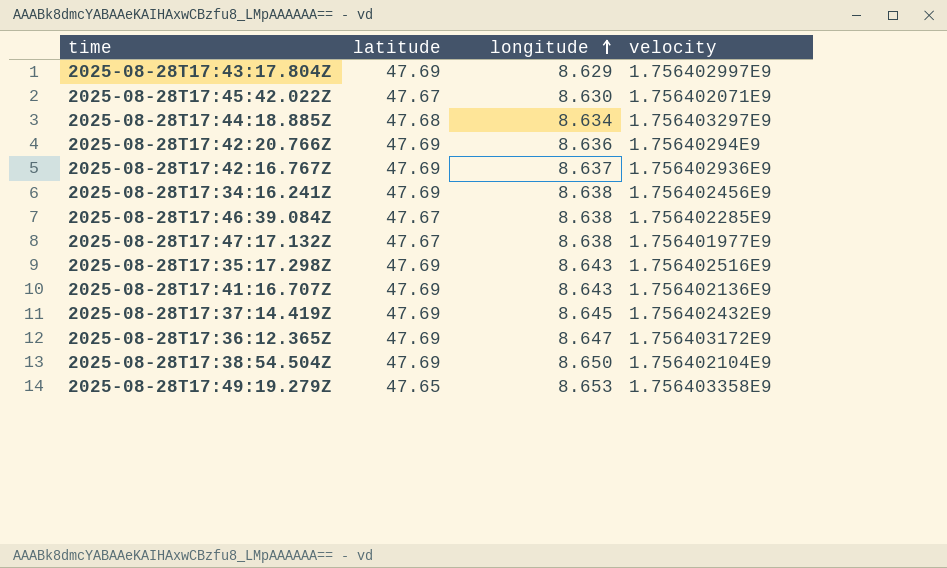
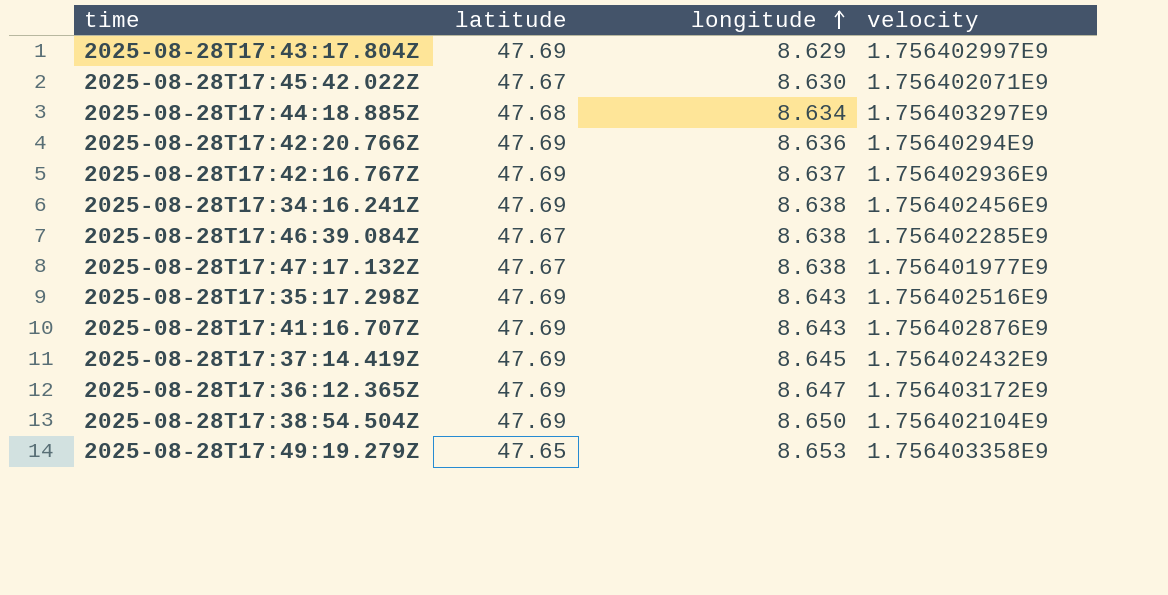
2025-08-28T17:41:16.707Z | velocity: 1.756402136E9 -> 1.756402876E9

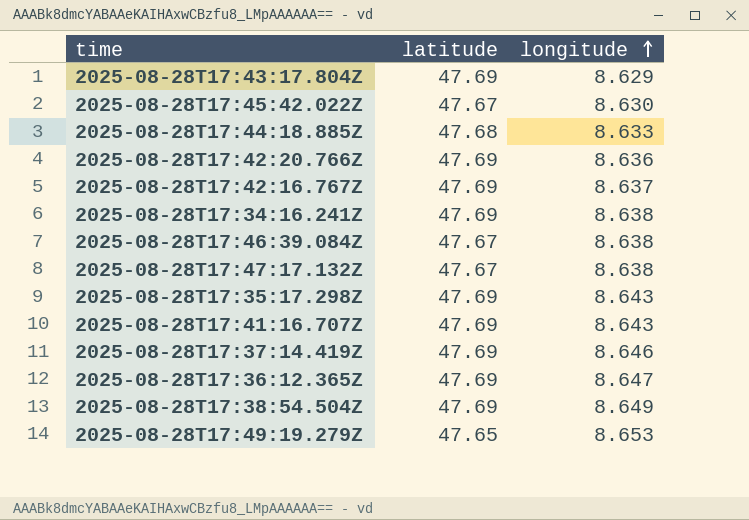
column velocity | position: 4 -> none
2025-08-28T17:44:18.885Z | longitude: 8.634 -> 8.633
2025-08-28T17:37:14.419Z | longitude: 8.645 -> 8.646
2025-08-28T17:38:54.504Z | longitude: 8.650 -> 8.649

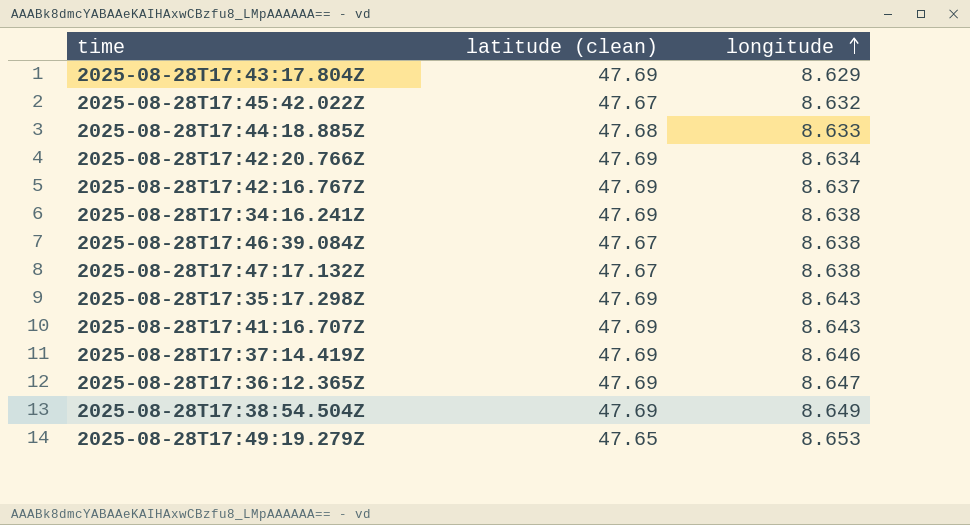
column name: latitude -> latitude (clean)
2025-08-28T17:45:42.022Z | longitude: 8.630 -> 8.632
2025-08-28T17:42:20.766Z | longitude: 8.636 -> 8.634

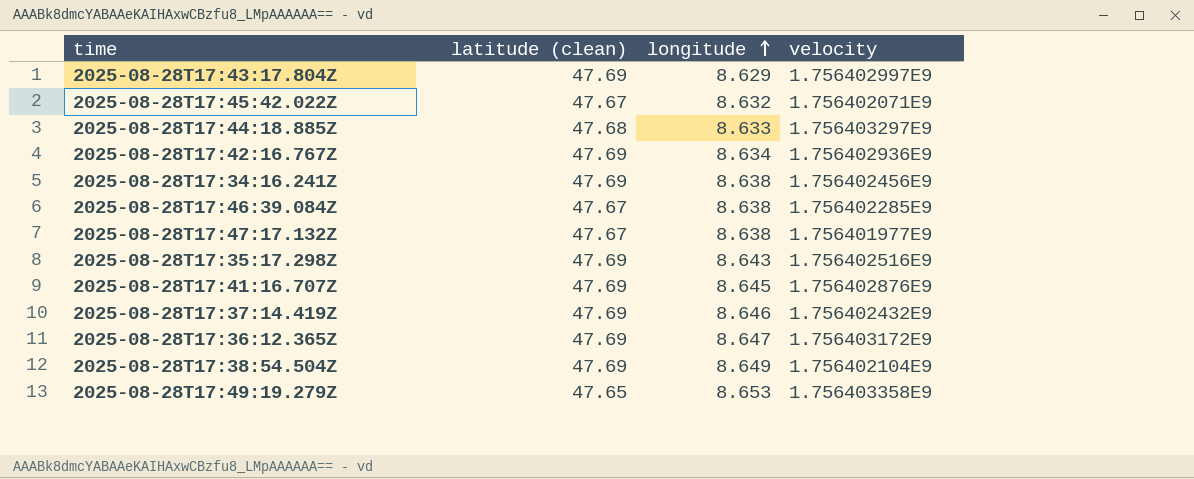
column velocity | position: none -> 4
row 2025-08-28T17:42:20.766Z: 47.69 | 8.634 -> none
2025-08-28T17:42:16.767Z | longitude: 8.637 -> 8.634
2025-08-28T17:41:16.707Z | longitude: 8.643 -> 8.645

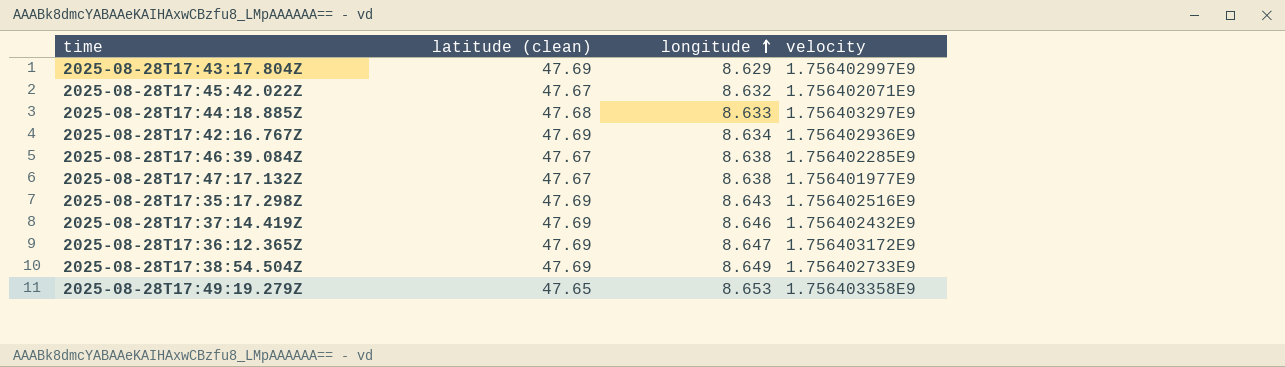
row 2025-08-28T17:34:16.241Z: 47.69 | 8.638 | 1.756402456E9 -> none
row 2025-08-28T17:41:16.707Z: 47.69 | 8.645 | 1.756402876E9 -> none
2025-08-28T17:38:54.504Z | velocity: 1.756402104E9 -> 1.756402733E9

